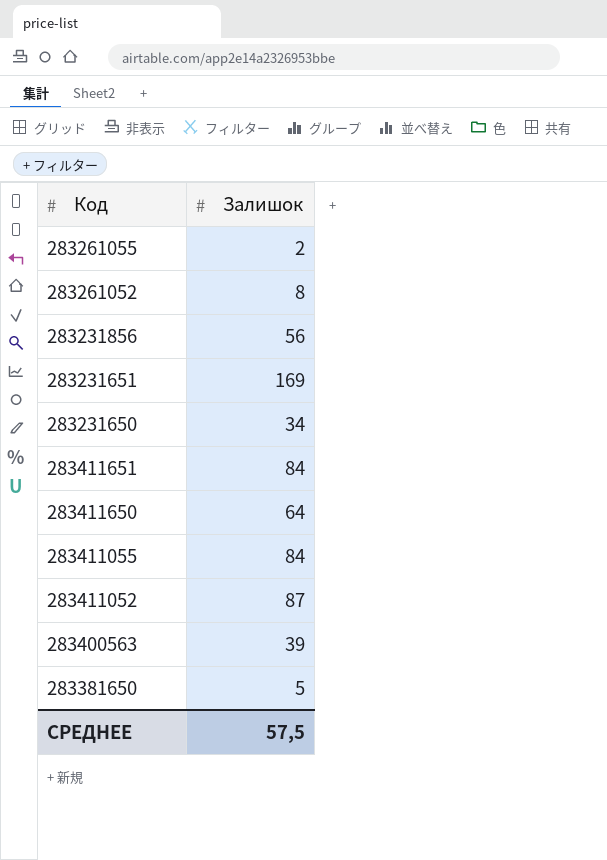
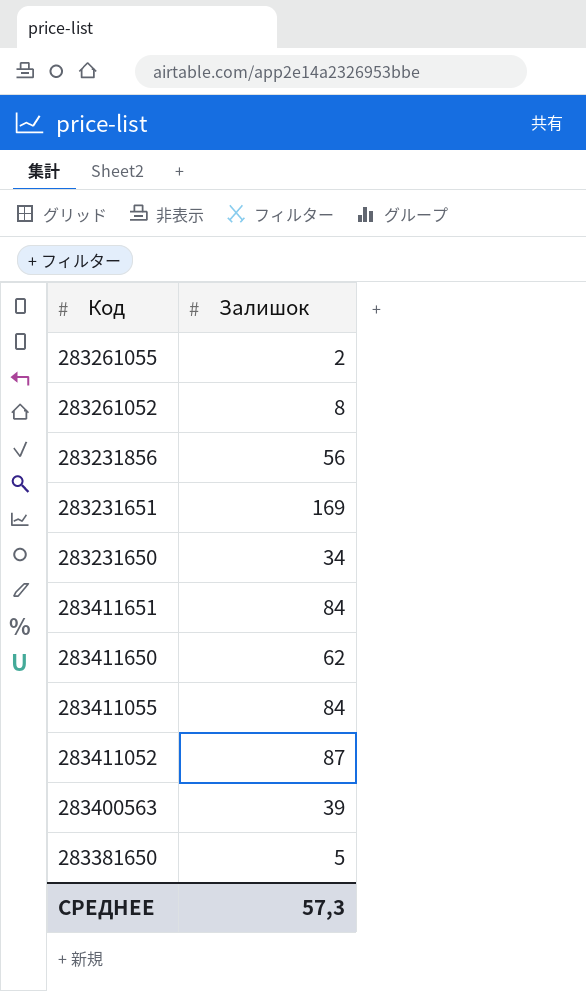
283411650 | Залишок: 64 -> 62
СРЕДНЕЕ | Залишок: 57,5 -> 57,3

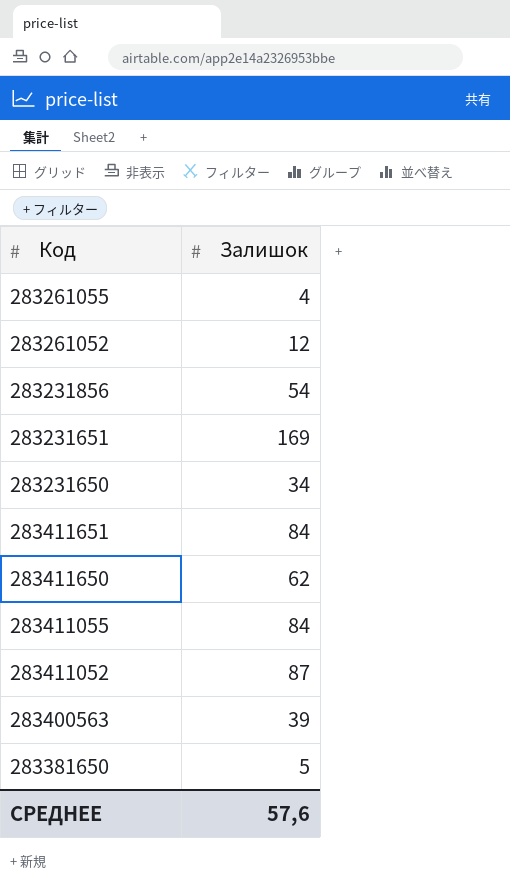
283261055 | Залишок: 2 -> 4
283261052 | Залишок: 8 -> 12
283231856 | Залишок: 56 -> 54
СРЕДНЕЕ | Залишок: 57,3 -> 57,6

